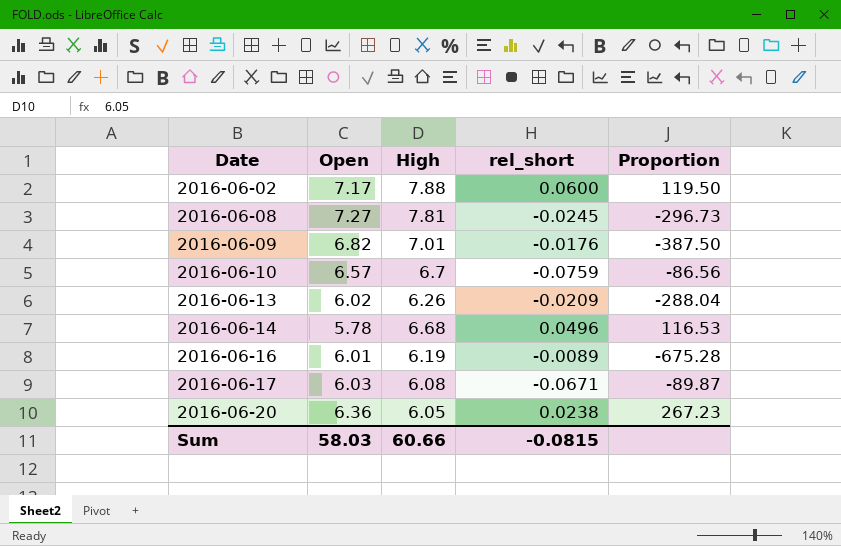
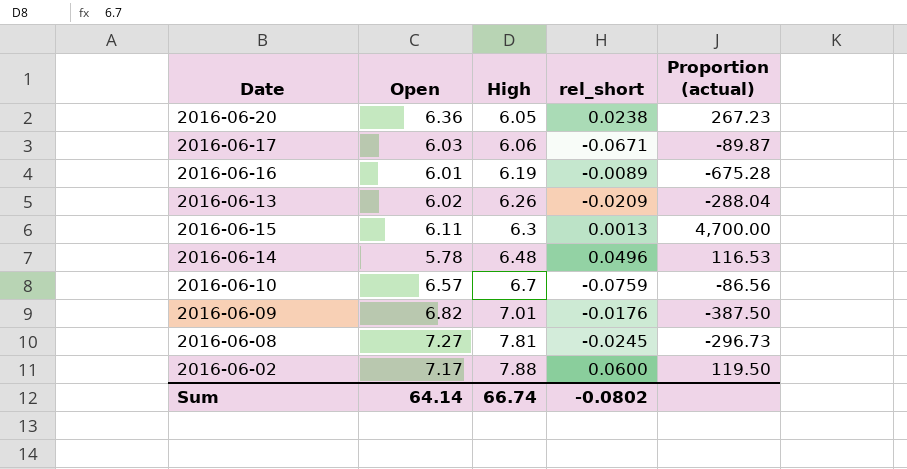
row order: Date ascending -> High ascending
column name: Proportion -> Proportion (actual)
2016-06-17 | High: 6.08 -> 6.06
row 2016-06-15: none -> 6.11 | 6.3 | 0.0013 | 4,700.00
2016-06-14 | High: 6.68 -> 6.48
Sum | Open: 58.03 -> 64.14
Sum | High: 60.66 -> 66.74
Sum | rel_short: -0.0815 -> -0.0802

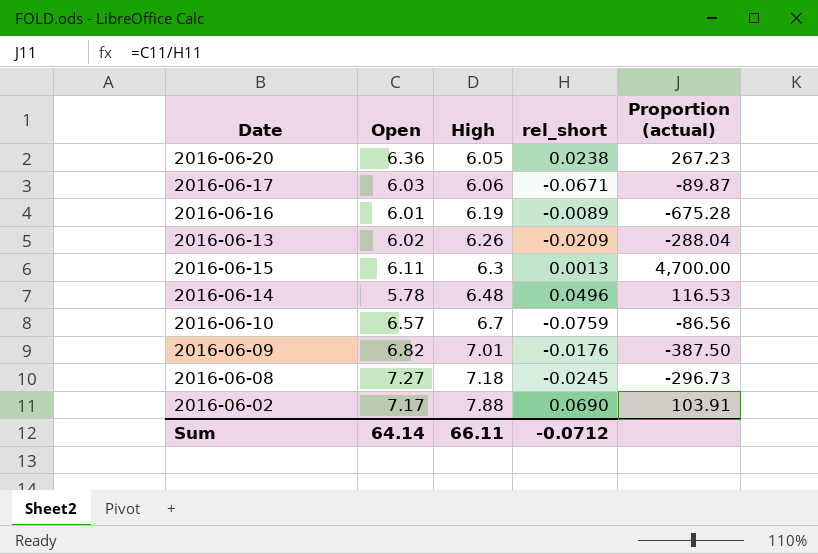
2016-06-08 | High: 7.81 -> 7.18
2016-06-02 | rel_short: 0.0600 -> 0.0690
2016-06-02 | Proportion (actual): 119.50 -> 103.91
Sum | High: 66.74 -> 66.11
Sum | rel_short: -0.0802 -> -0.0712

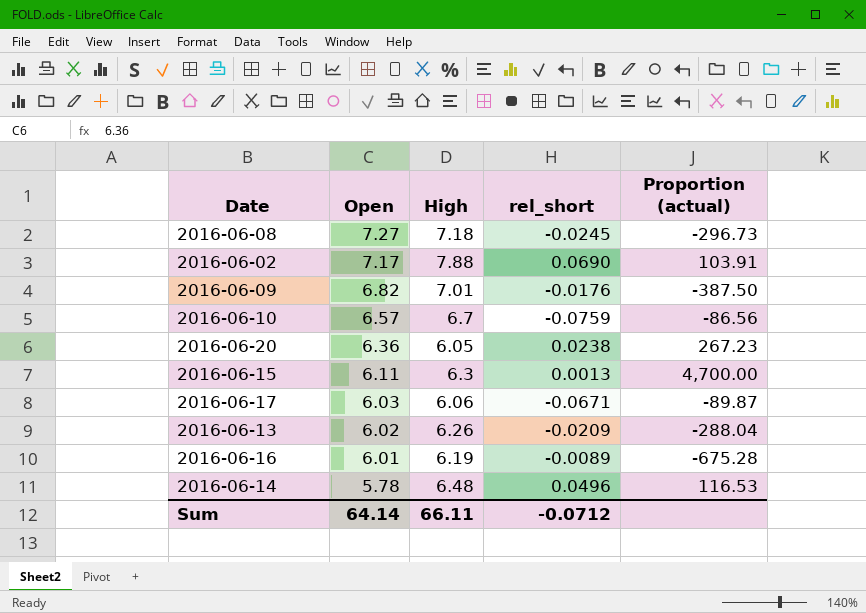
row order: High ascending -> Open descending

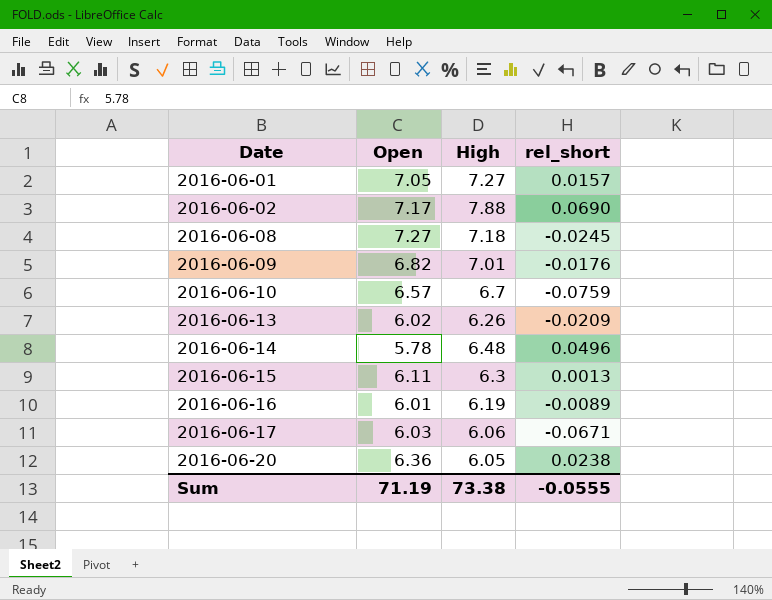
row order: Open descending -> Date ascending
column Proportion (actual) | formula: [Open] / [rel_short] -> none
row 2016-06-01: none -> 7.05 | 7.27 | 0.0157
Sum | Open: 64.14 -> 71.19
Sum | High: 66.11 -> 73.38
Sum | rel_short: -0.0712 -> -0.0555

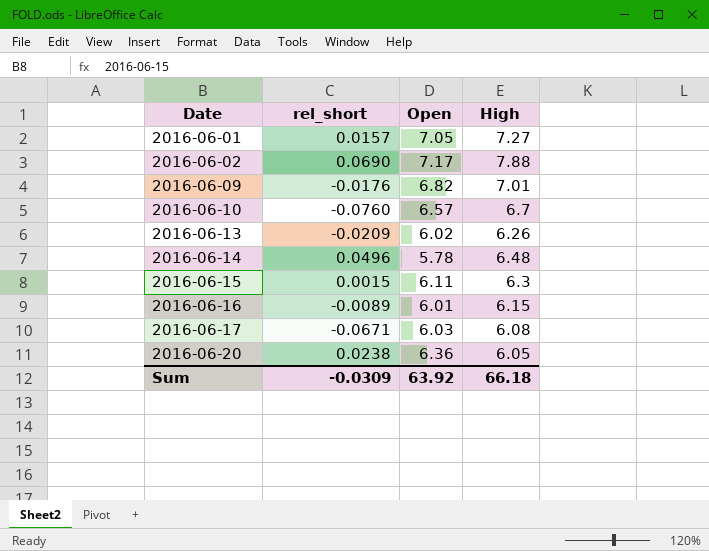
column rel_short | position: 4 -> 2
row 2016-06-08: 7.27 | 7.18 | -0.0245 -> none
2016-06-10 | rel_short: -0.0759 -> -0.0760
2016-06-15 | rel_short: 0.0013 -> 0.0015
2016-06-16 | High: 6.19 -> 6.15
2016-06-17 | High: 6.06 -> 6.08
Sum | rel_short: -0.0555 -> -0.0309
Sum | Open: 71.19 -> 63.92
Sum | High: 73.38 -> 66.18

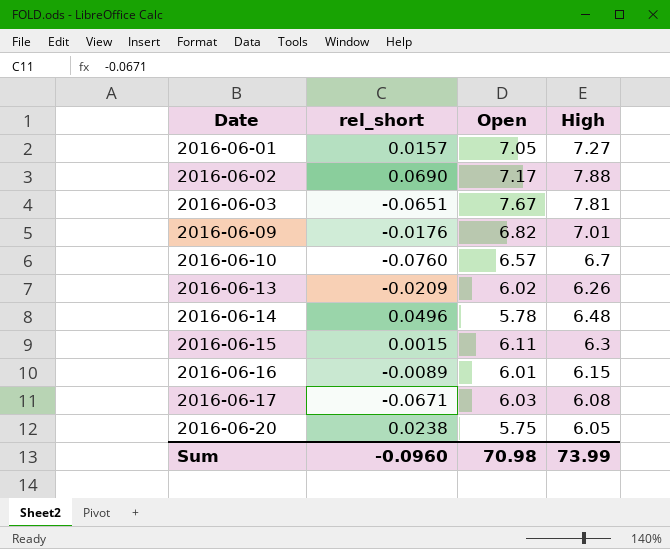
row 2016-06-03: none -> -0.0651 | 7.67 | 7.81
2016-06-20 | Open: 6.36 -> 5.75
Sum | rel_short: -0.0309 -> -0.0960
Sum | Open: 63.92 -> 70.98
Sum | High: 66.18 -> 73.99

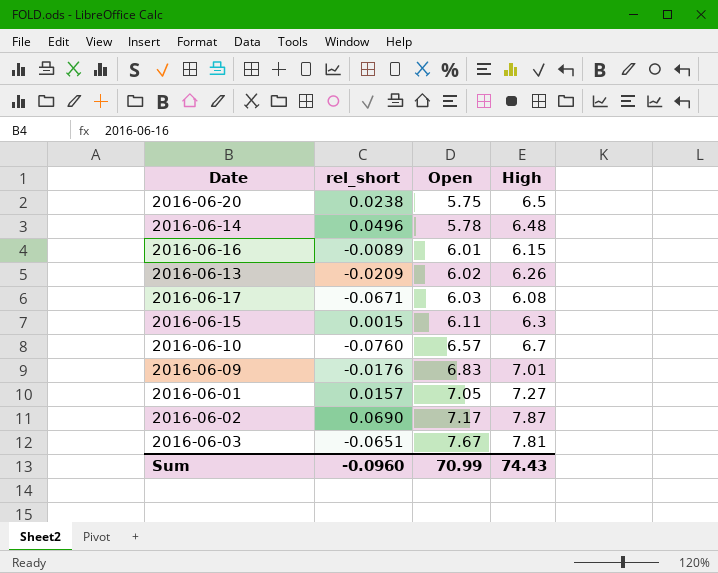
row order: Date ascending -> Open ascending
2016-06-20 | High: 6.05 -> 6.5
2016-06-09 | Open: 6.82 -> 6.83
2016-06-02 | High: 7.88 -> 7.87
Sum | Open: 70.98 -> 70.99
Sum | High: 73.99 -> 74.43

